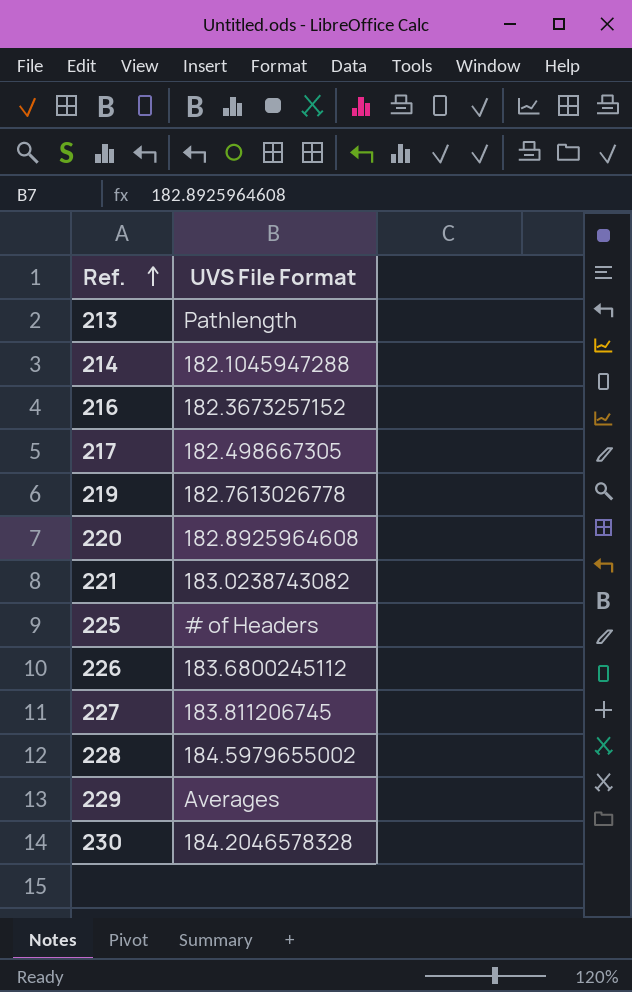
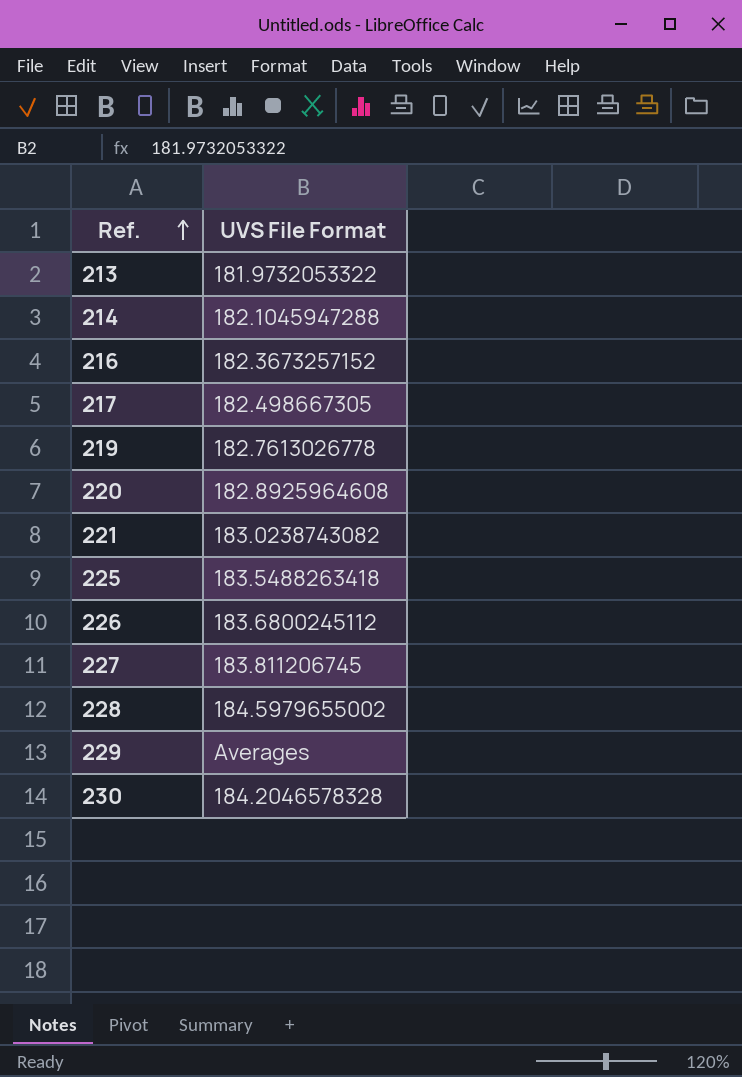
213 | UVS File Format: Pathlength -> 181.9732053322
225 | UVS File Format: # of Headers -> 183.5488263418

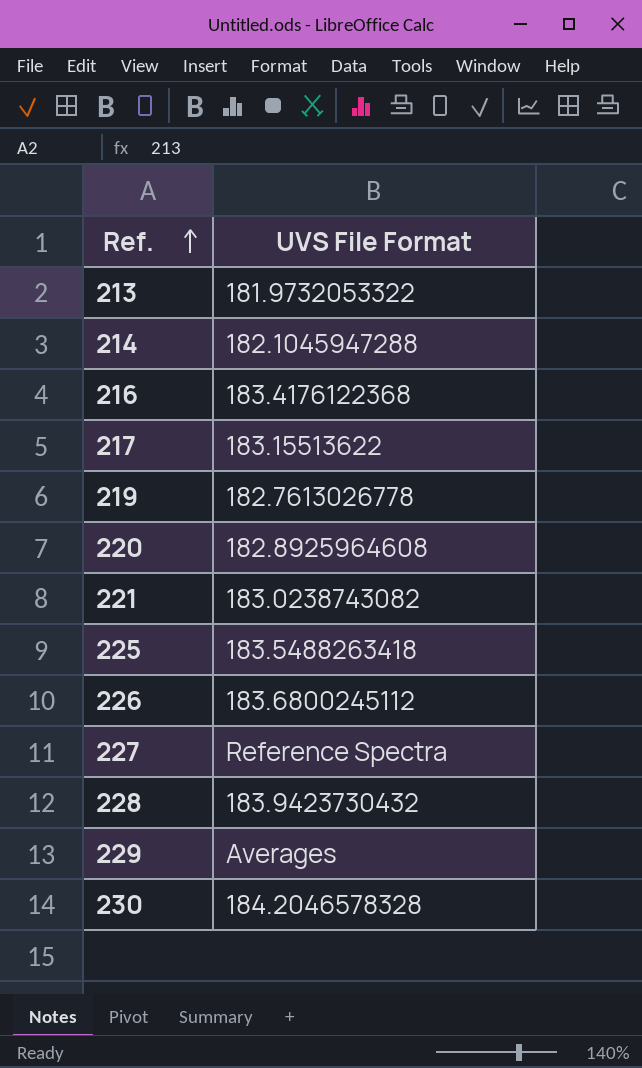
216 | UVS File Format: 182.3673257152 -> 183.4176122368
217 | UVS File Format: 182.498667305 -> 183.15513622
227 | UVS File Format: 183.811206745 -> Reference Spectra
228 | UVS File Format: 184.5979655002 -> 183.9423730432

